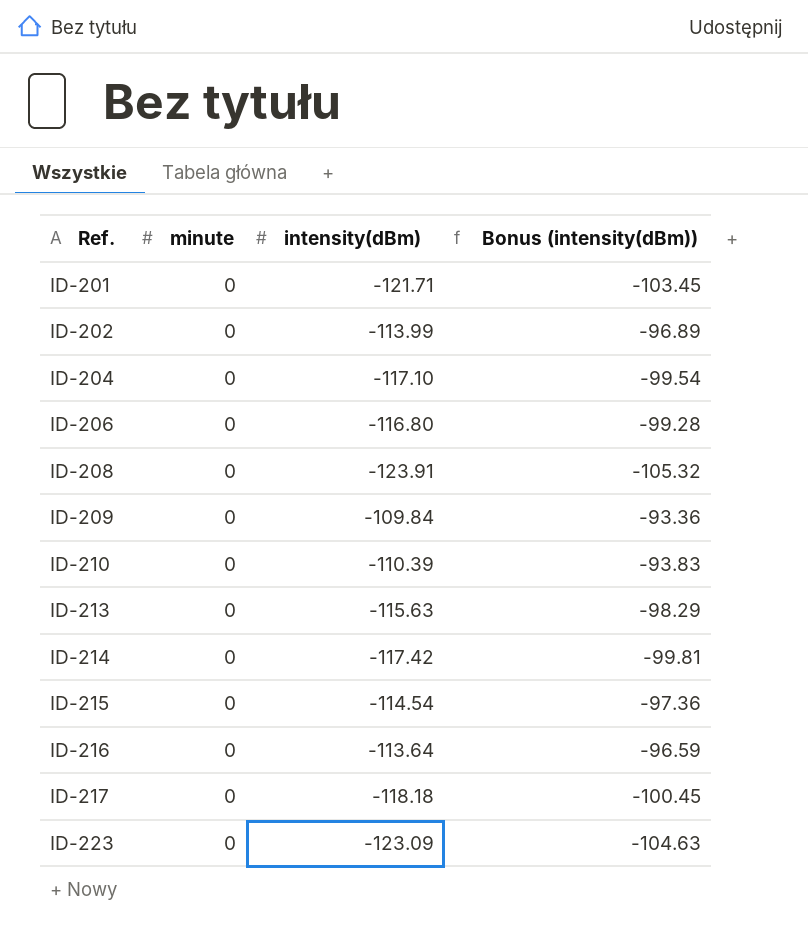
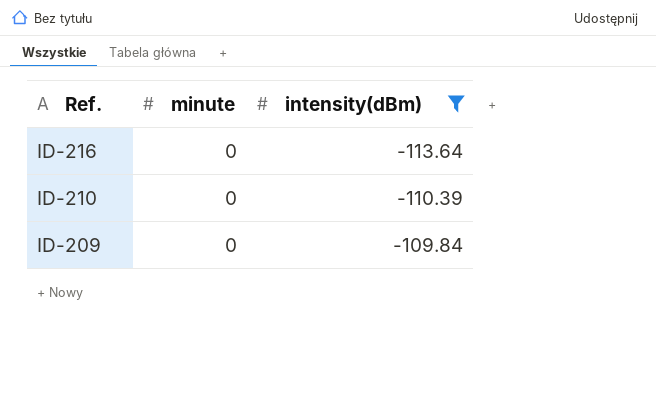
filter: none -> intensity(dBm) >= -113.64
row order: Ref. ascending -> Ref. descending
column Bonus (intensity(dBm)) | formula: [intensity(dBm)] * 0.85 -> none

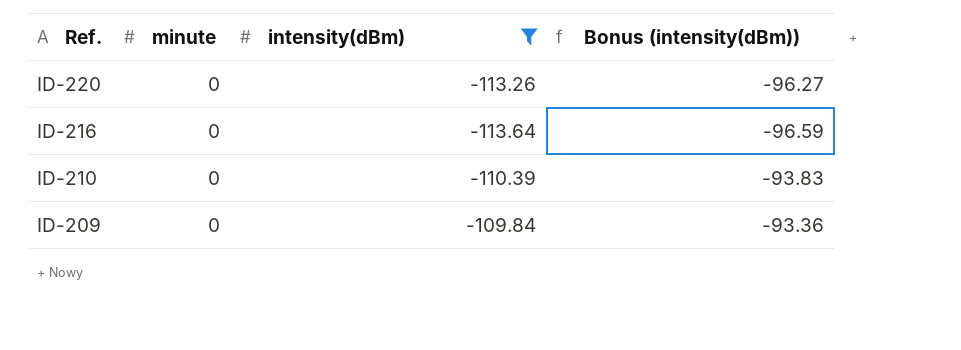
column Bonus (intensity(dBm)) | formula: none -> [intensity(dBm)] * 0.85
row ID-220: none -> 0 | -113.26 | -96.27

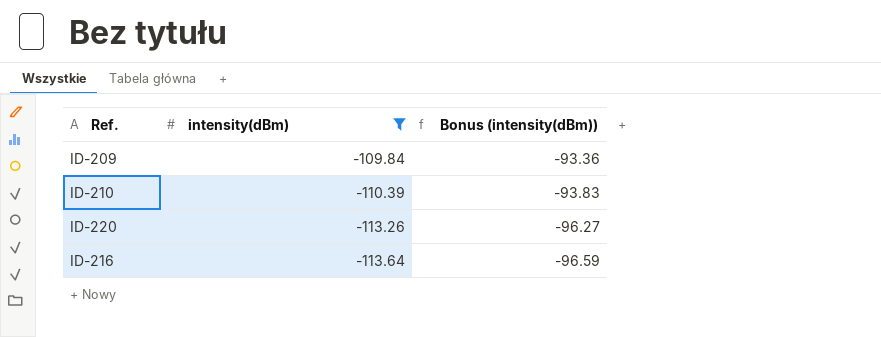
row order: Ref. descending -> intensity(dBm) descending
column minute | position: 2 -> none

